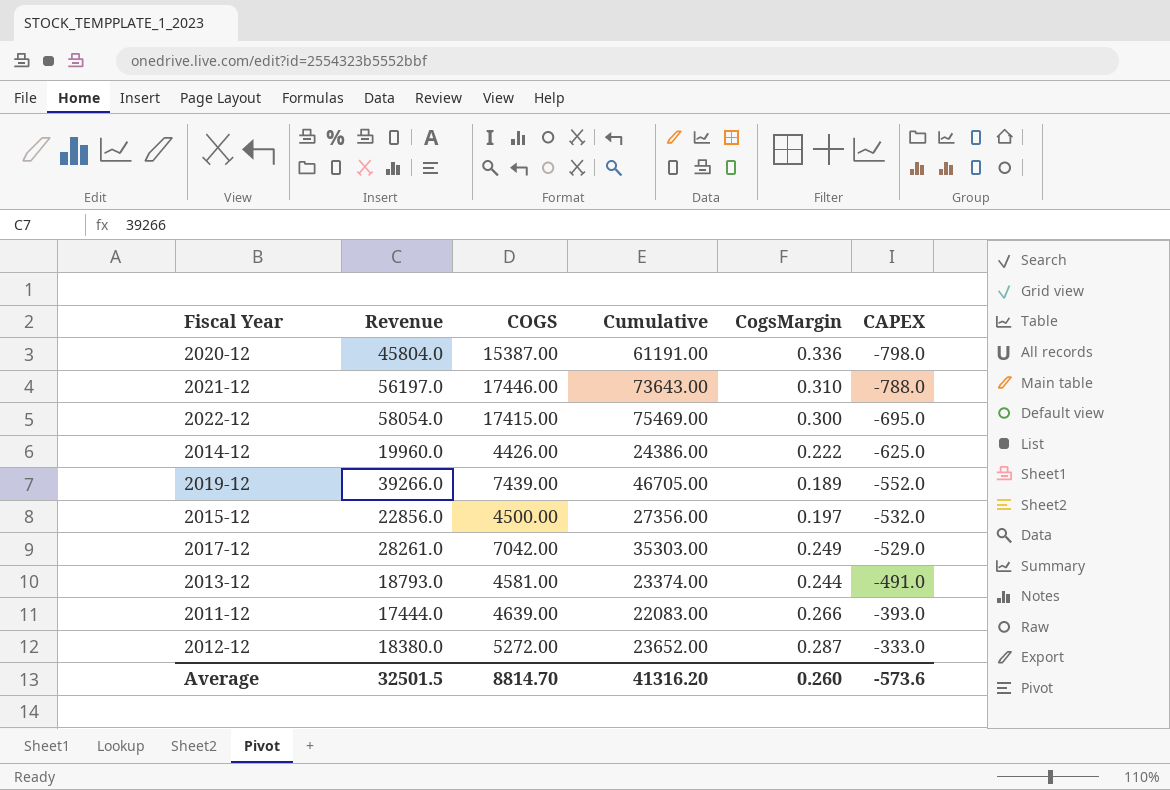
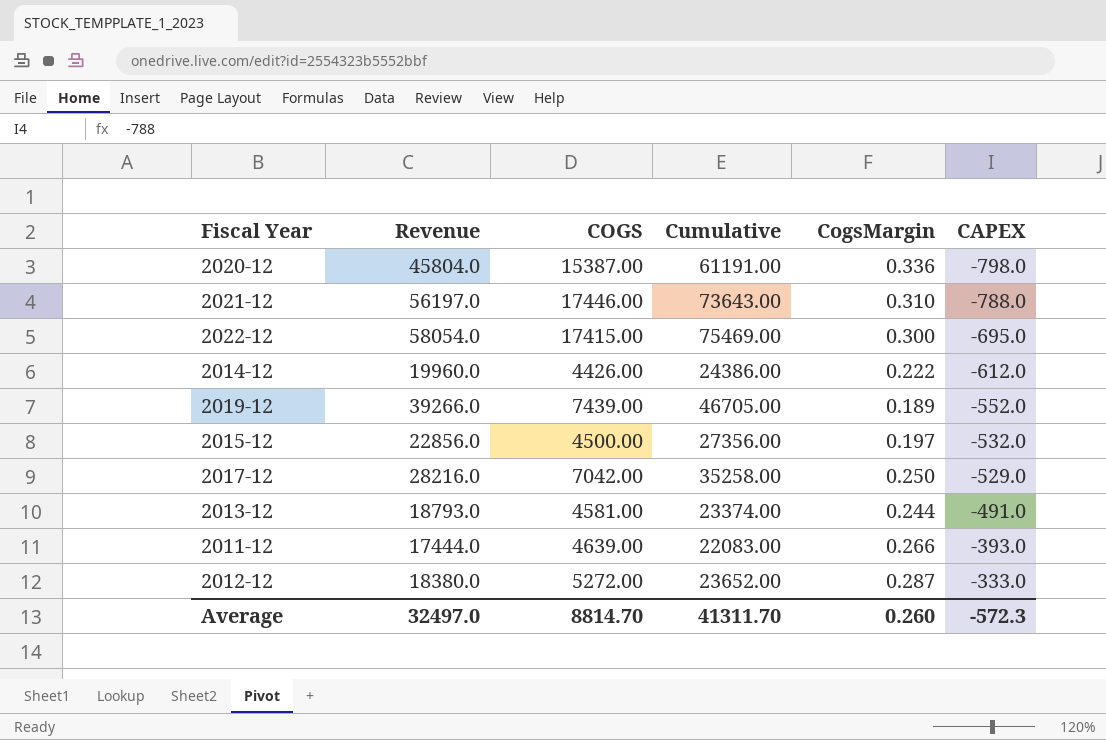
2014-12 | CAPEX: -625.0 -> -612.0
2017-12 | Revenue: 28261.0 -> 28216.0
2017-12 | Cumulative: 35303.00 -> 35258.00
2017-12 | CogsMargin: 0.249 -> 0.250
Average | Revenue: 32501.5 -> 32497.0
Average | Cumulative: 41316.20 -> 41311.70
Average | CAPEX: -573.6 -> -572.3

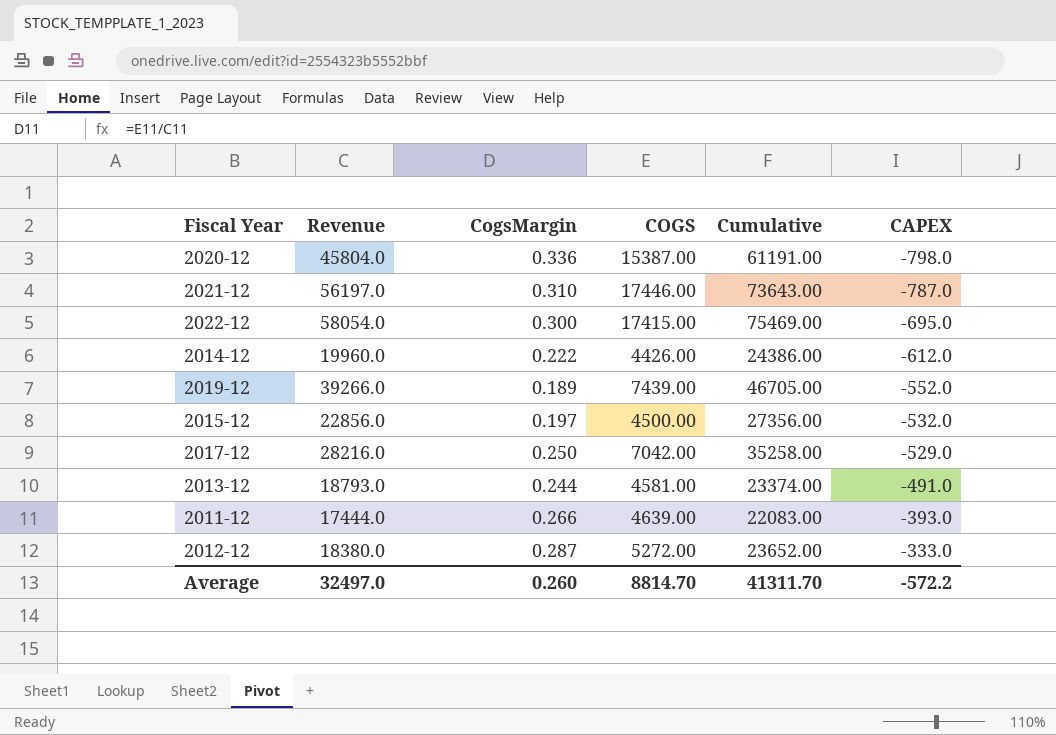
column CogsMargin | position: 5 -> 3
2021-12 | CAPEX: -788.0 -> -787.0
Average | CAPEX: -572.3 -> -572.2

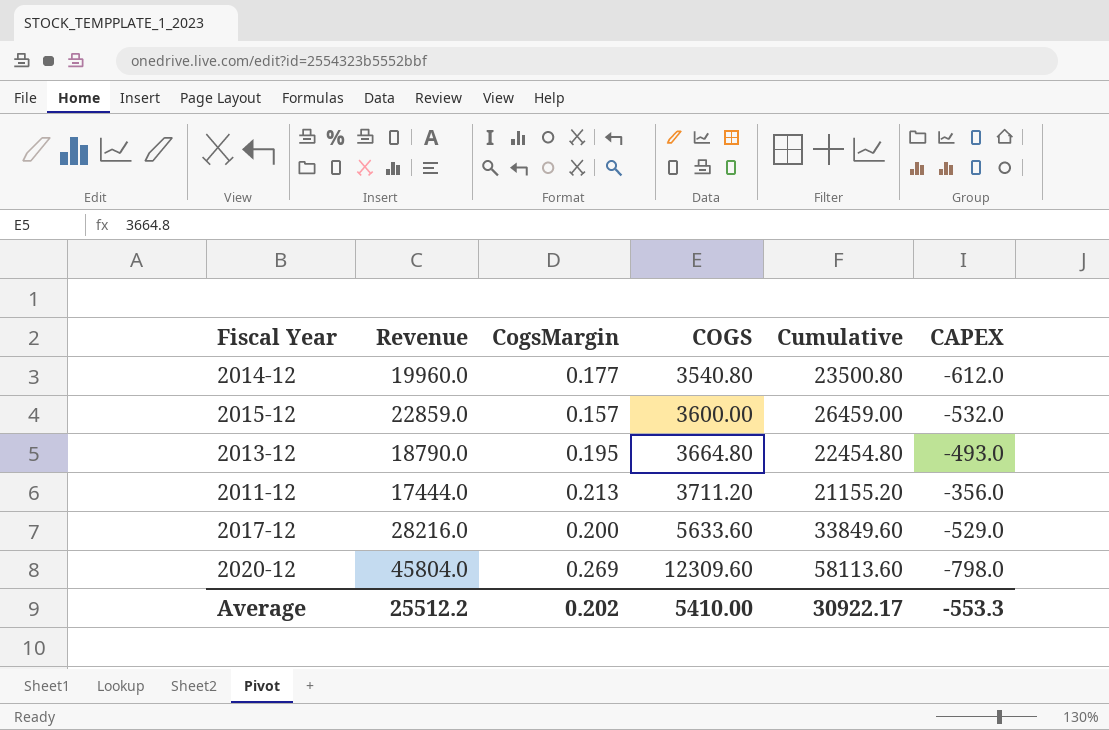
row order: CAPEX ascending -> COGS ascending
row 2021-12: 56197.0 | 0.310 | 17446.00 | 73643.00 | -787.0 -> none
row 2022-12: 58054.0 | 0.300 | 17415.00 | 75469.00 | -695.0 -> none
row 2019-12: 39266.0 | 0.189 | 7439.00 | 46705.00 | -552.0 -> none
row 2012-12: 18380.0 | 0.287 | 5272.00 | 23652.00 | -333.0 -> none
2014-12 | CogsMargin: 0.222 -> 0.177
2014-12 | COGS: 4426.00 -> 3540.80
2014-12 | Cumulative: 24386.00 -> 23500.80
2015-12 | Revenue: 22856.0 -> 22859.0
2015-12 | CogsMargin: 0.197 -> 0.157
2015-12 | COGS: 4500.00 -> 3600.00
2015-12 | Cumulative: 27356.00 -> 26459.00
2013-12 | Revenue: 18793.0 -> 18790.0
2013-12 | CogsMargin: 0.244 -> 0.195
2013-12 | COGS: 4581.00 -> 3664.80
2013-12 | Cumulative: 23374.00 -> 22454.80
2013-12 | CAPEX: -491.0 -> -493.0
2011-12 | CogsMargin: 0.266 -> 0.213
2011-12 | COGS: 4639.00 -> 3711.20
2011-12 | Cumulative: 22083.00 -> 21155.20
2011-12 | CAPEX: -393.0 -> -356.0
2017-12 | CogsMargin: 0.250 -> 0.200
2017-12 | COGS: 7042.00 -> 5633.60
2017-12 | Cumulative: 35258.00 -> 33849.60
2020-12 | CogsMargin: 0.336 -> 0.269
2020-12 | COGS: 15387.00 -> 12309.60
2020-12 | Cumulative: 61191.00 -> 58113.60
Average | Revenue: 32497.0 -> 25512.2
Average | CogsMargin: 0.260 -> 0.202
Average | COGS: 8814.70 -> 5410.00
Average | Cumulative: 41311.70 -> 30922.17
Average | CAPEX: -572.2 -> -553.3

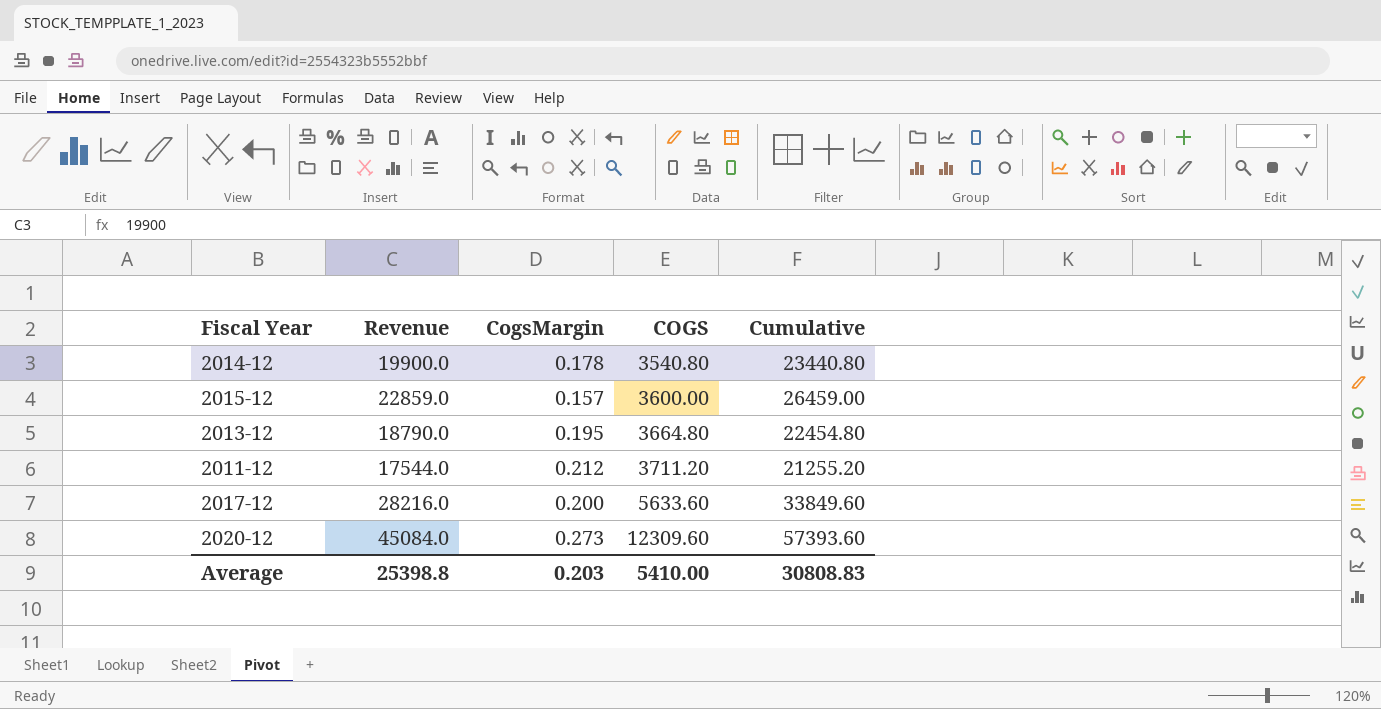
column CAPEX | position: 6 -> none
2014-12 | Revenue: 19960.0 -> 19900.0
2014-12 | CogsMargin: 0.177 -> 0.178
2014-12 | Cumulative: 23500.80 -> 23440.80
2011-12 | Revenue: 17444.0 -> 17544.0
2011-12 | CogsMargin: 0.213 -> 0.212
2011-12 | Cumulative: 21155.20 -> 21255.20
2020-12 | Revenue: 45804.0 -> 45084.0
2020-12 | CogsMargin: 0.269 -> 0.273
2020-12 | Cumulative: 58113.60 -> 57393.60
Average | Revenue: 25512.2 -> 25398.8
Average | CogsMargin: 0.202 -> 0.203
Average | Cumulative: 30922.17 -> 30808.83

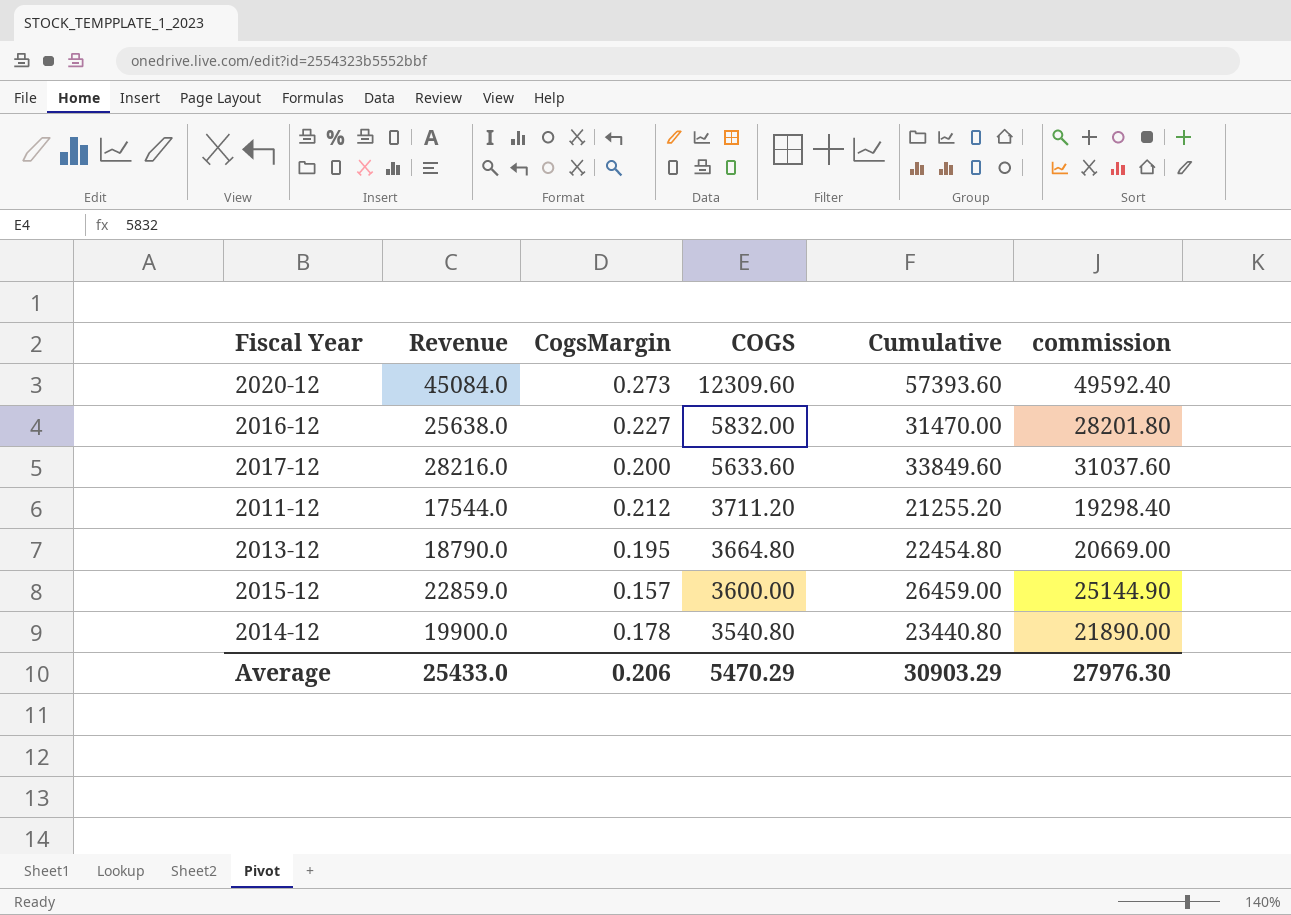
row order: COGS ascending -> COGS descending
column commission | formula: none -> [Revenue] * 1.1
row 2016-12: none -> 25638.0 | 0.227 | 5832.00 | 31470.00 | 28201.80
Average | Revenue: 25398.8 -> 25433.0
Average | CogsMargin: 0.203 -> 0.206
Average | COGS: 5410.00 -> 5470.29
Average | Cumulative: 30808.83 -> 30903.29

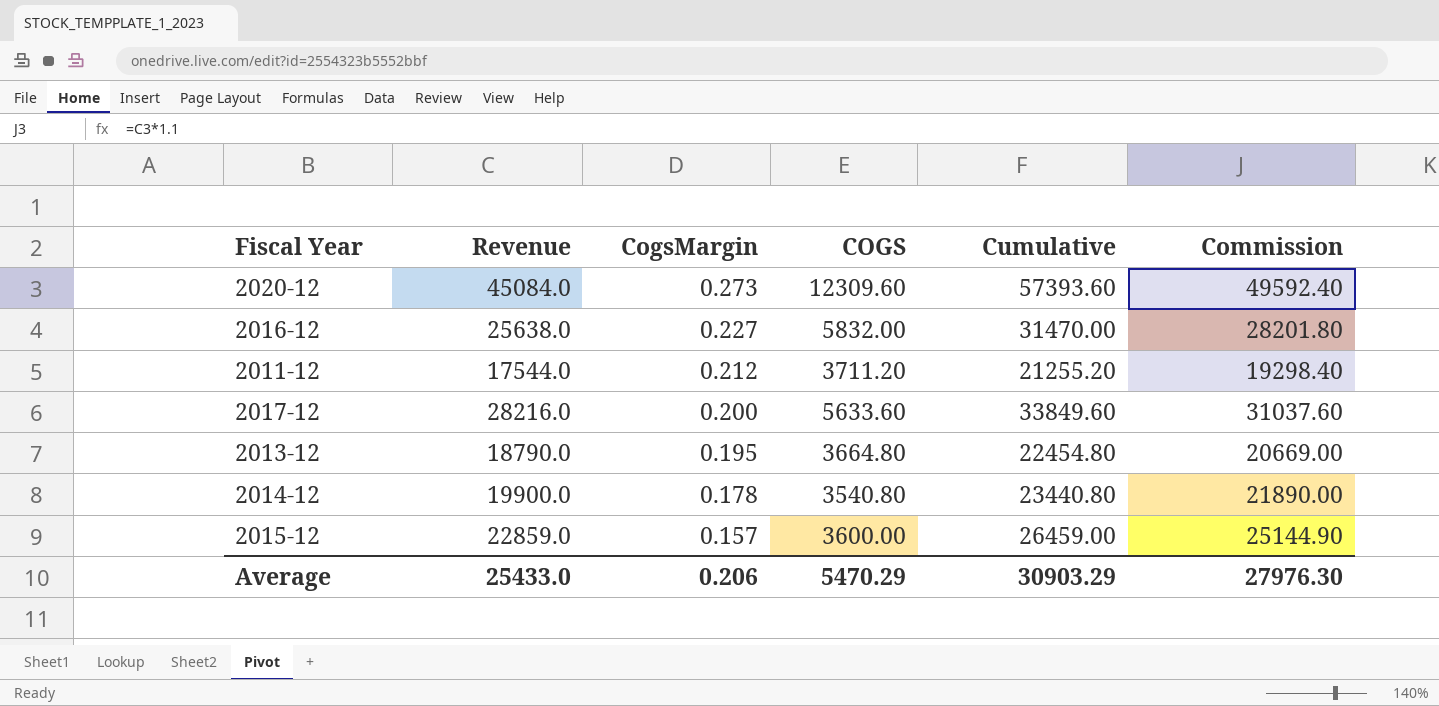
row order: COGS descending -> CogsMargin descending
column name: commission -> Commission

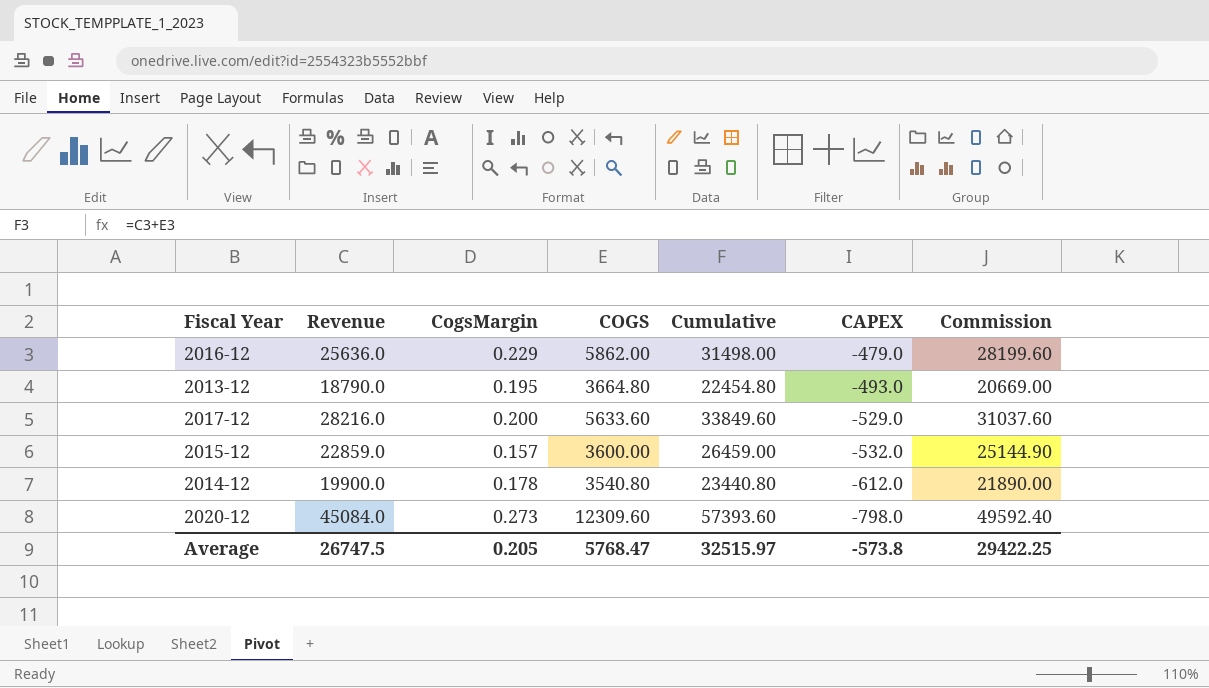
row order: CogsMargin descending -> CAPEX descending
column CAPEX | position: none -> 6
row 2011-12: 17544.0 | 0.212 | 3711.20 | 21255.20 | 19298.40 -> none
2016-12 | Revenue: 25638.0 -> 25636.0
2016-12 | CogsMargin: 0.227 -> 0.229
2016-12 | COGS: 5832.00 -> 5862.00
2016-12 | Cumulative: 31470.00 -> 31498.00
2016-12 | Commission: 28201.80 -> 28199.60
Average | Revenue: 25433.0 -> 26747.5
Average | CogsMargin: 0.206 -> 0.205
Average | COGS: 5470.29 -> 5768.47
Average | Cumulative: 30903.29 -> 32515.97
Average | Commission: 27976.30 -> 29422.25

